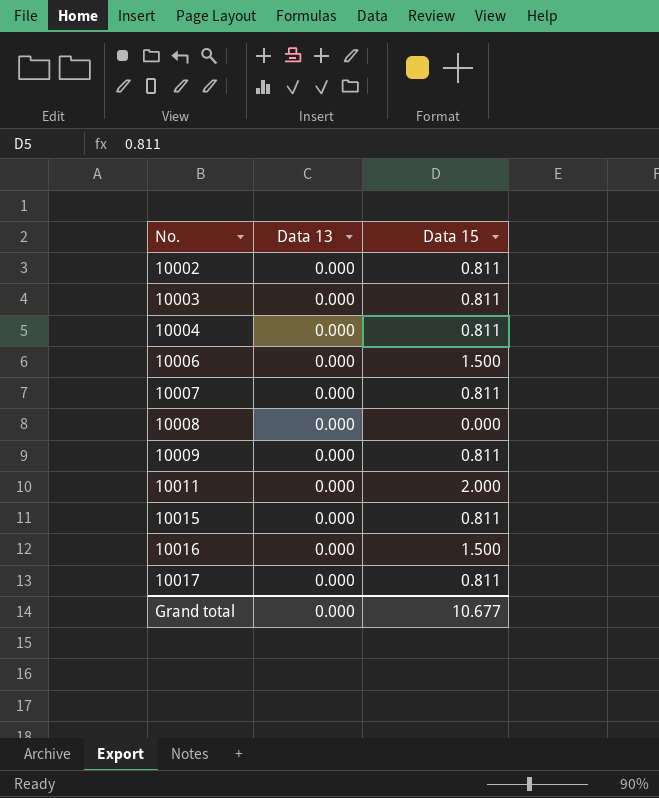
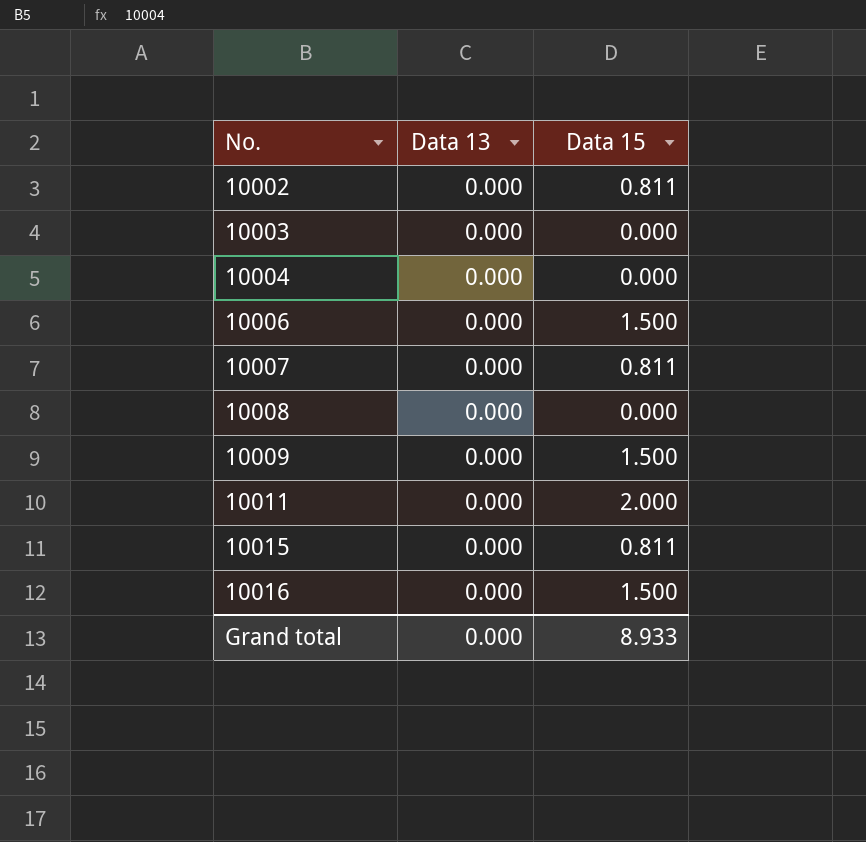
row 10017: 0.000 | 0.811 -> none
10003 | Data 15: 0.811 -> 0.000
10004 | Data 15: 0.811 -> 0.000
10009 | Data 15: 0.811 -> 1.500
Grand total | Data 15: 10.677 -> 8.933

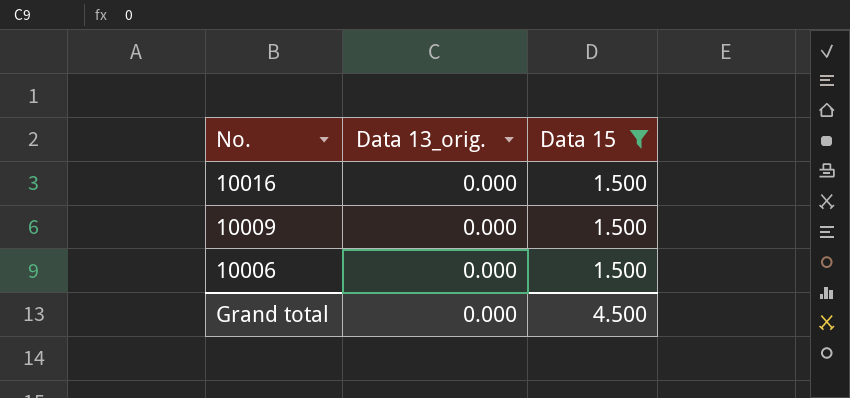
filter: none -> Data 15 = 1.500
row order: No. ascending -> No. descending
column name: Data 13 -> Data 13_orig.
Grand total | Data 15: 8.933 -> 4.500

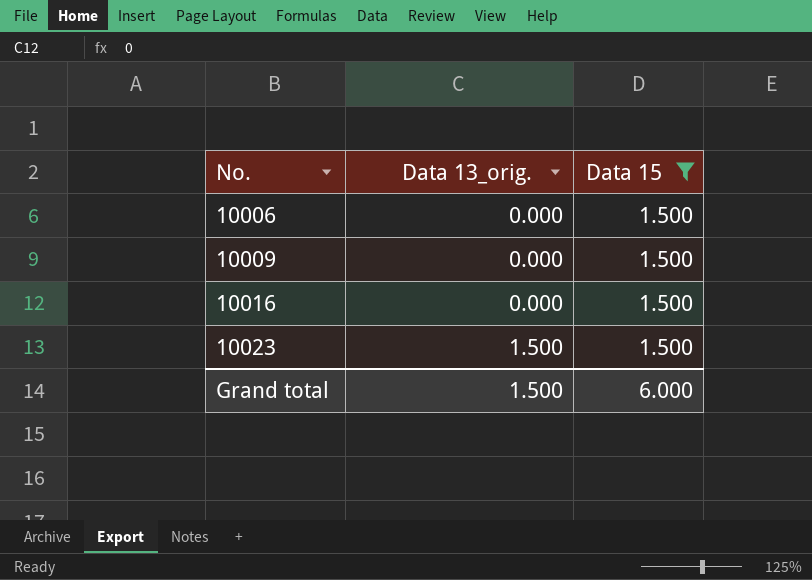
row order: No. descending -> No. ascending
row 10023: none -> 1.500 | 1.500
Grand total | Data 13_orig.: 0.000 -> 1.500
Grand total | Data 15: 4.500 -> 6.000

